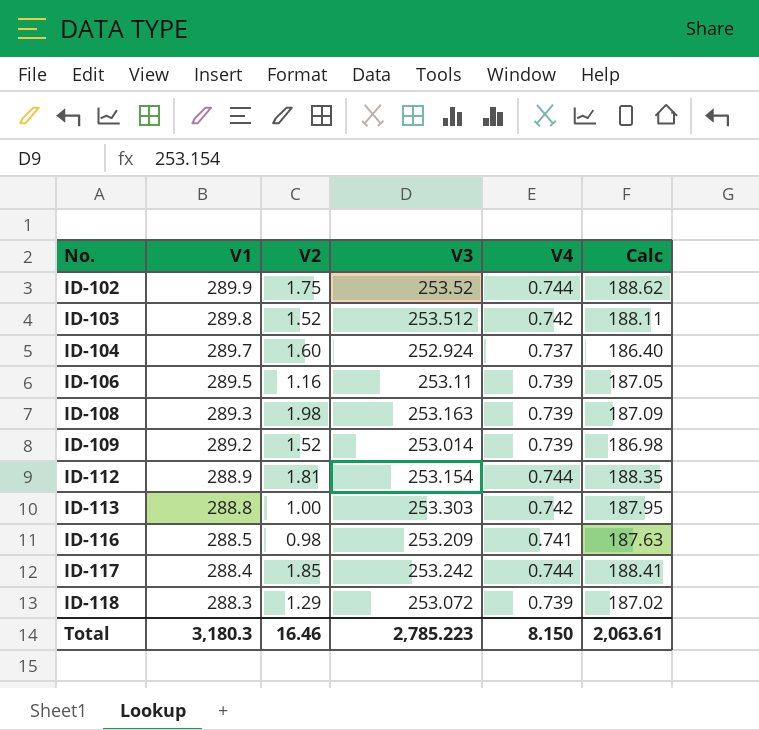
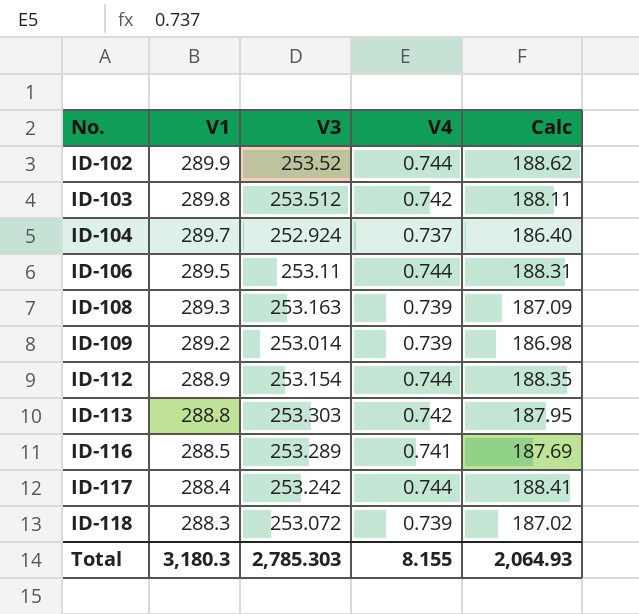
column V2 | position: 3 -> none
ID-106 | V4: 0.739 -> 0.744
ID-106 | Calc: 187.05 -> 188.31
ID-116 | V3: 253.209 -> 253.289
ID-116 | Calc: 187.63 -> 187.69
Total | V3: 2,785.223 -> 2,785.303
Total | V4: 8.150 -> 8.155
Total | Calc: 2,063.61 -> 2,064.93

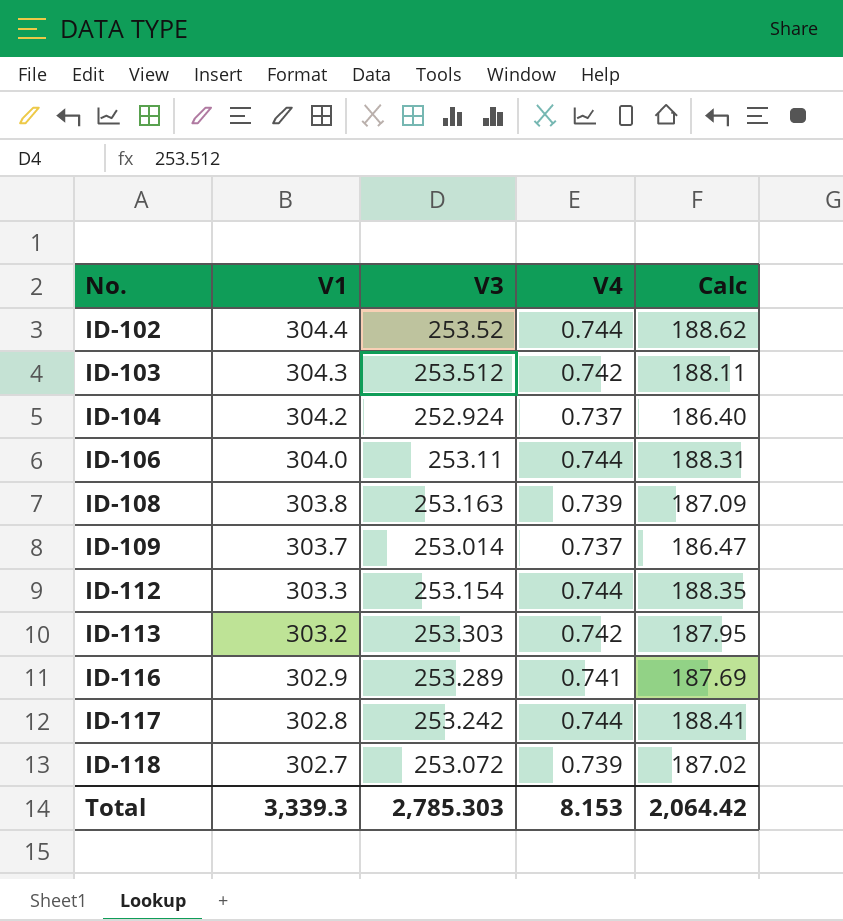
ID-102 | V1: 289.9 -> 304.4
ID-103 | V1: 289.8 -> 304.3
ID-104 | V1: 289.7 -> 304.2
ID-106 | V1: 289.5 -> 304.0
ID-108 | V1: 289.3 -> 303.8
ID-109 | V1: 289.2 -> 303.7
ID-109 | V4: 0.739 -> 0.737
ID-109 | Calc: 186.98 -> 186.47
ID-112 | V1: 288.9 -> 303.3
ID-113 | V1: 288.8 -> 303.2
ID-116 | V1: 288.5 -> 302.9
ID-117 | V1: 288.4 -> 302.8
ID-118 | V1: 288.3 -> 302.7
Total | V1: 3,180.3 -> 3,339.3
Total | V4: 8.155 -> 8.153
Total | Calc: 2,064.93 -> 2,064.42

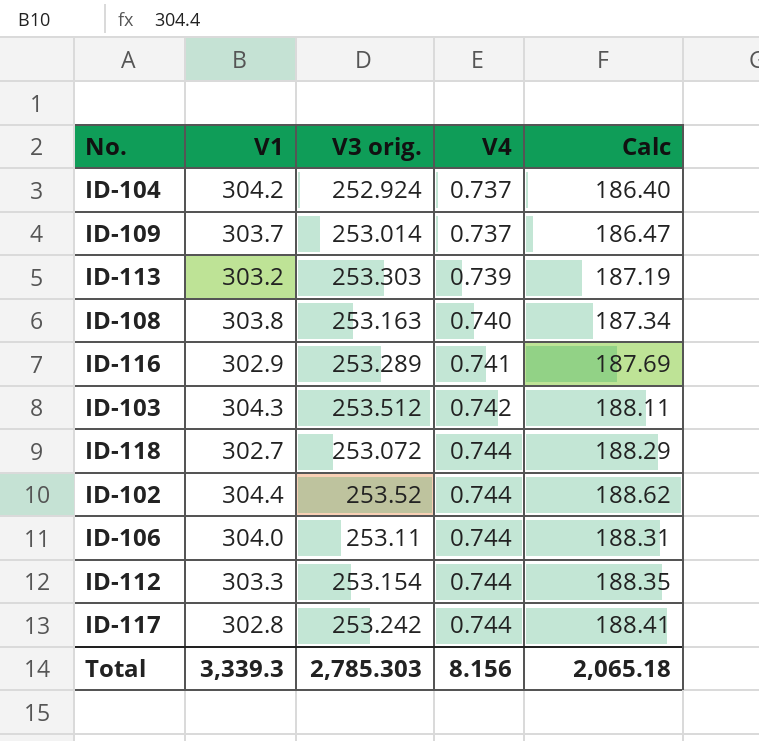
row order: No. ascending -> V4 ascending
column name: V3 -> V3 orig.
ID-113 | V4: 0.742 -> 0.739
ID-113 | Calc: 187.95 -> 187.19
ID-108 | V4: 0.739 -> 0.740
ID-108 | Calc: 187.09 -> 187.34
ID-118 | V4: 0.739 -> 0.744
ID-118 | Calc: 187.02 -> 188.29
Total | V4: 8.153 -> 8.156
Total | Calc: 2,064.42 -> 2,065.18

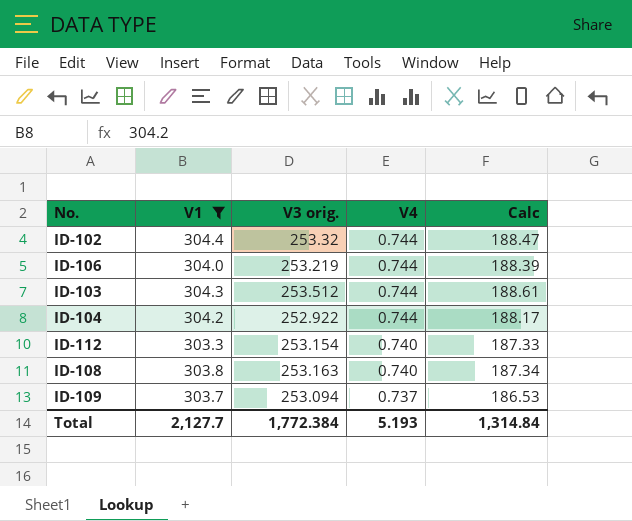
filter: none -> V1 >= 303.3
row order: V4 ascending -> V4 descending
ID-102 | V3 orig.: 253.52 -> 253.32
ID-102 | Calc: 188.62 -> 188.47
ID-106 | V3 orig.: 253.11 -> 253.219
ID-106 | Calc: 188.31 -> 188.39
ID-103 | V4: 0.742 -> 0.744
ID-103 | Calc: 188.11 -> 188.61
ID-104 | V3 orig.: 252.924 -> 252.922
ID-104 | V4: 0.737 -> 0.744
ID-104 | Calc: 186.40 -> 188.17
ID-112 | V4: 0.744 -> 0.740
ID-112 | Calc: 188.35 -> 187.33
ID-109 | V3 orig.: 253.014 -> 253.094
ID-109 | Calc: 186.47 -> 186.53
Total | V1: 3,339.3 -> 2,127.7
Total | V3 orig.: 2,785.303 -> 1,772.384
Total | V4: 8.156 -> 5.193
Total | Calc: 2,065.18 -> 1,314.84

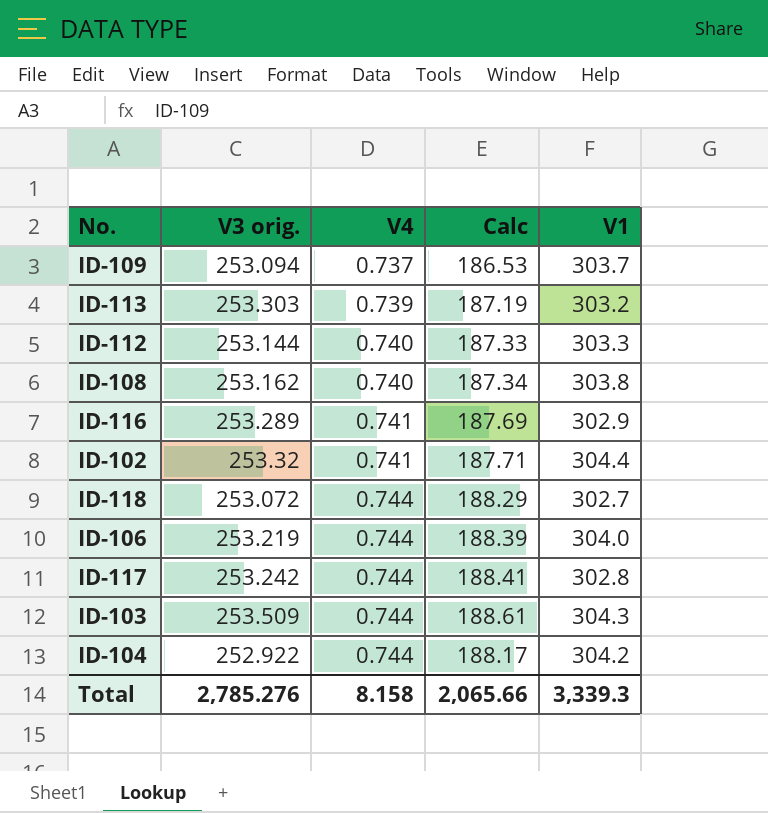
filter: V1 >= 303.3 -> none
row order: V4 descending -> V4 ascending
column V1 | position: 2 -> 5
ID-112 | V3 orig.: 253.154 -> 253.144
ID-108 | V3 orig.: 253.163 -> 253.162
ID-102 | V4: 0.744 -> 0.741
ID-102 | Calc: 188.47 -> 187.71
ID-103 | V3 orig.: 253.512 -> 253.509
Total | V3 orig.: 1,772.384 -> 2,785.276
Total | V4: 5.193 -> 8.158
Total | Calc: 1,314.84 -> 2,065.66
Total | V1: 2,127.7 -> 3,339.3

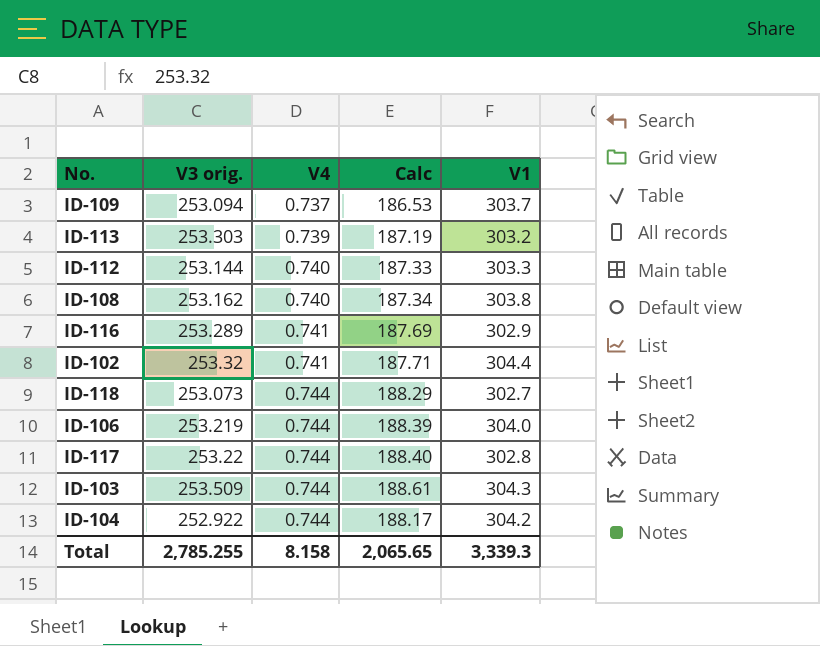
ID-118 | V3 orig.: 253.072 -> 253.073
ID-117 | V3 orig.: 253.242 -> 253.22
ID-117 | Calc: 188.41 -> 188.40
Total | V3 orig.: 2,785.276 -> 2,785.255
Total | Calc: 2,065.66 -> 2,065.65

